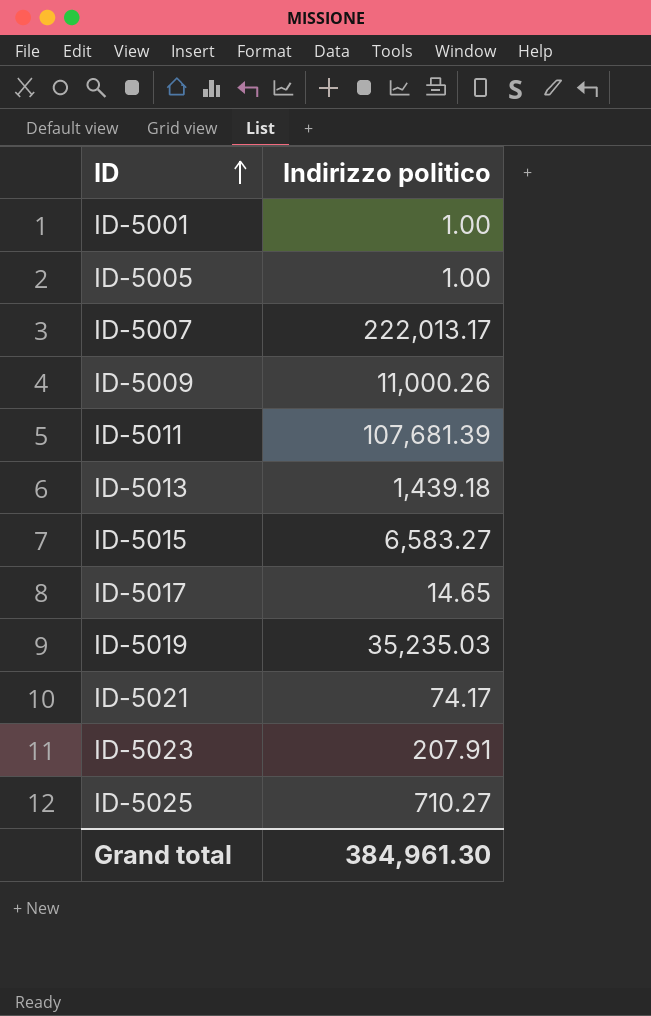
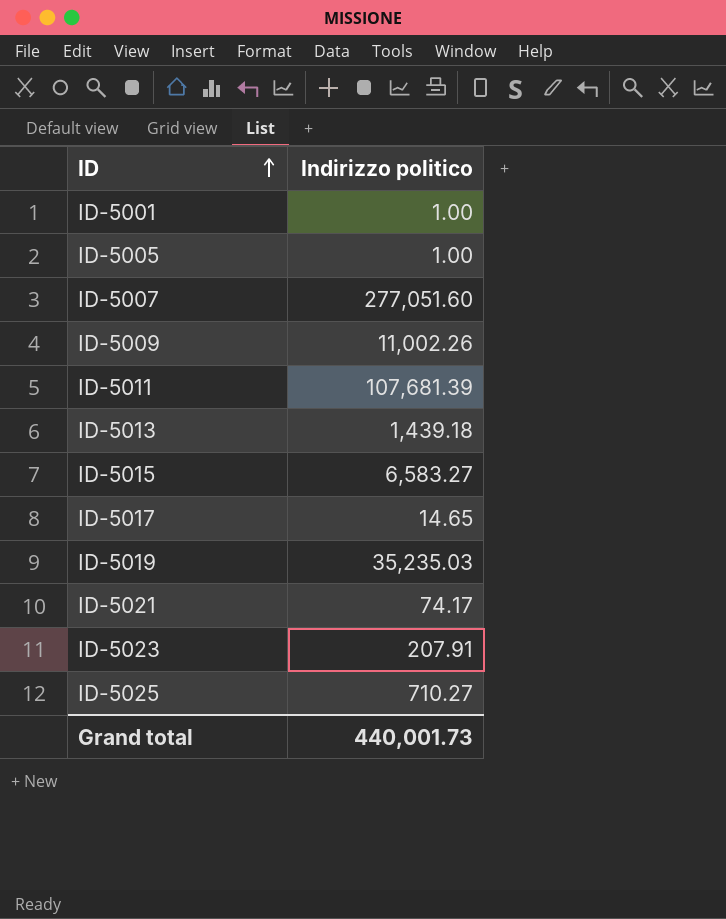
ID-5007 | Indirizzo politico: 222,013.17 -> 277,051.60
ID-5009 | Indirizzo politico: 11,000.26 -> 11,002.26
Grand total | Indirizzo politico: 384,961.30 -> 440,001.73

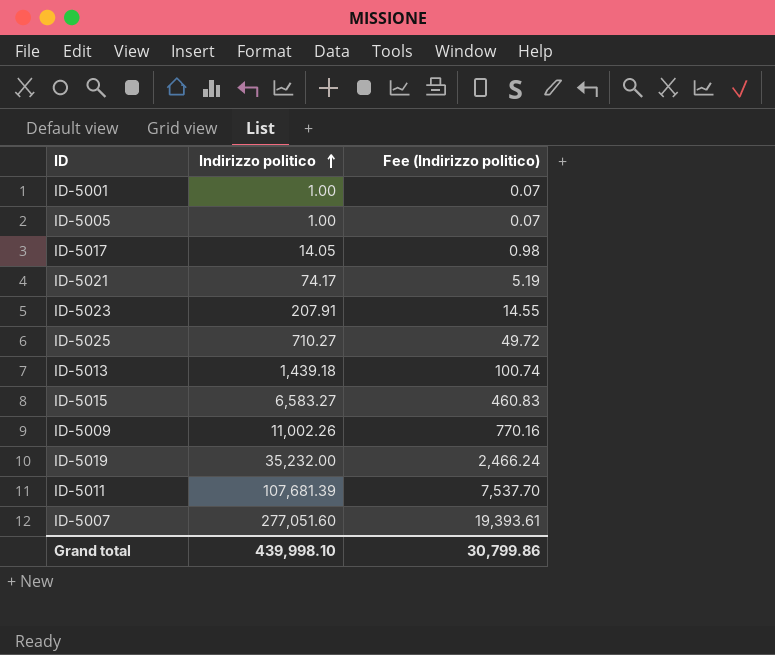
row order: ID ascending -> Indirizzo politico ascending
column Fee (Indirizzo politico) | formula: none -> [Indirizzo politico] * 0.07
ID-5017 | Indirizzo politico: 14.65 -> 14.05
ID-5019 | Indirizzo politico: 35,235.03 -> 35,232.00
Grand total | Indirizzo politico: 440,001.73 -> 439,998.10

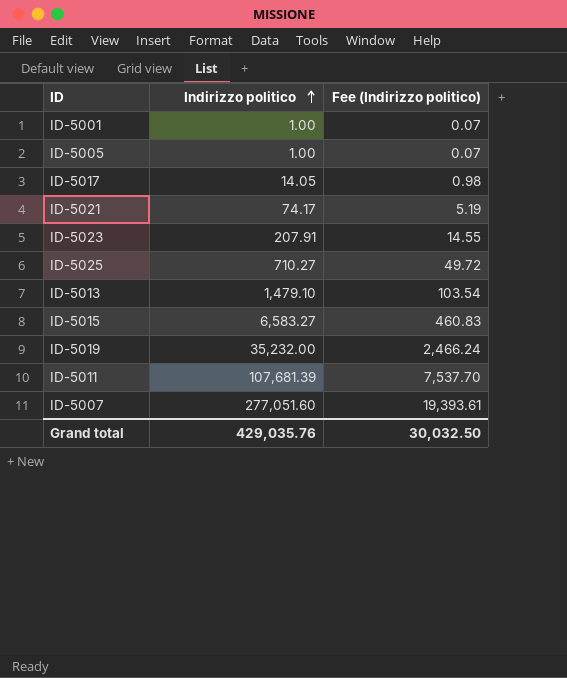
row ID-5009: 11,002.26 | 770.16 -> none
ID-5013 | Indirizzo politico: 1,439.18 -> 1,479.10
ID-5013 | Fee (Indirizzo politico): 100.74 -> 103.54
Grand total | Indirizzo politico: 439,998.10 -> 429,035.76
Grand total | Fee (Indirizzo politico): 30,799.86 -> 30,032.50

